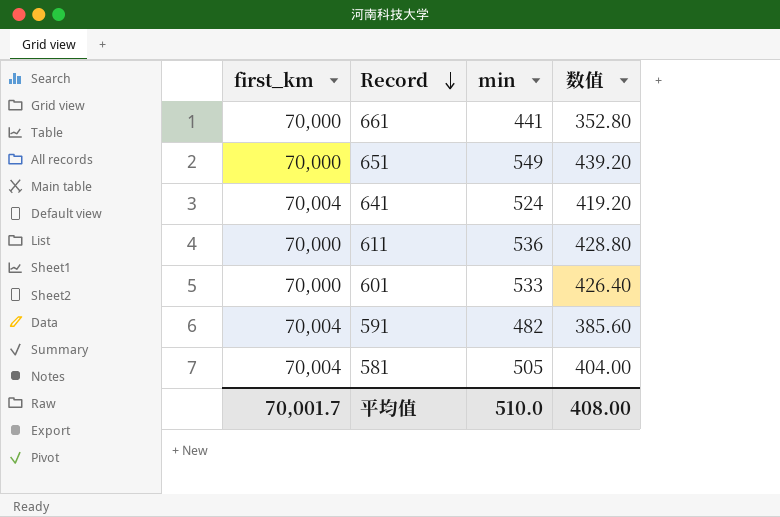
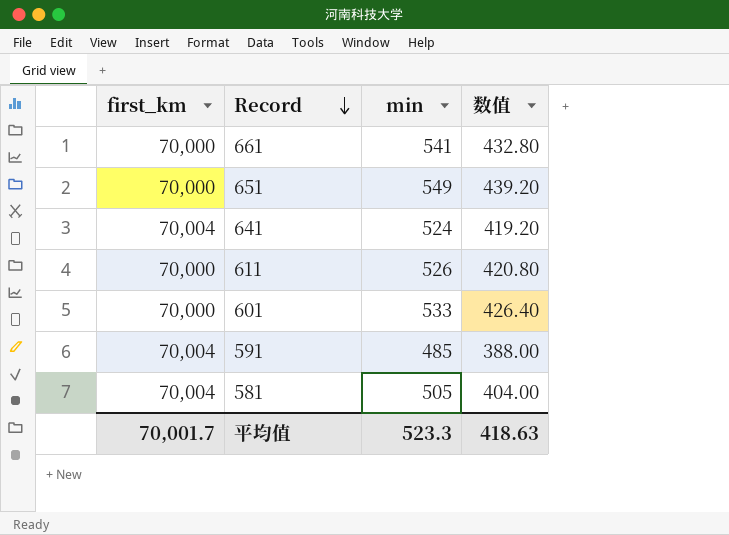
661 | min: 441 -> 541
661 | 数值: 352.80 -> 432.80
611 | min: 536 -> 526
611 | 数值: 428.80 -> 420.80
591 | min: 482 -> 485
591 | 数值: 385.60 -> 388.00
平均值 | min: 510.0 -> 523.3
平均值 | 数值: 408.00 -> 418.63

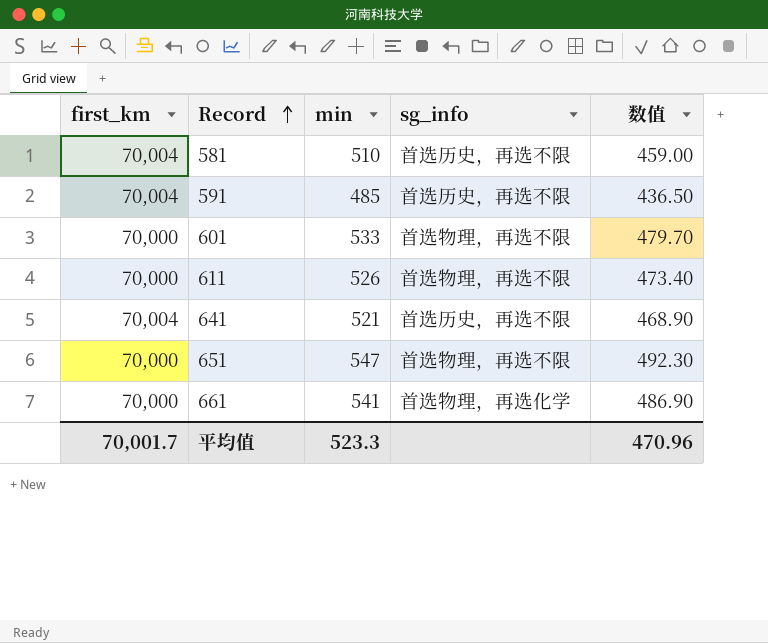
row order: Record descending -> Record ascending
column sg_info | position: none -> 4
column 数值 | formula: [min] * 0.8 -> [min] * 0.9
581 | min: 505 -> 510
641 | min: 524 -> 521
651 | min: 549 -> 547
平均值 | 数值: 418.63 -> 470.96

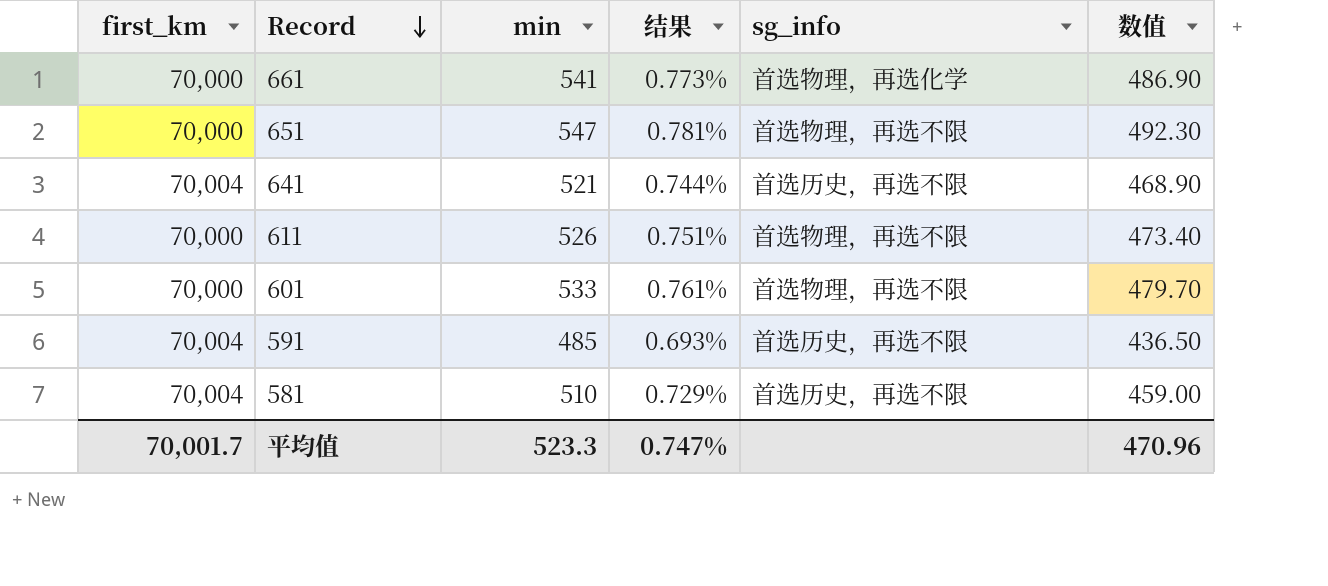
row order: Record ascending -> Record descending
column 结果 | formula: none -> [min] / [first_km]

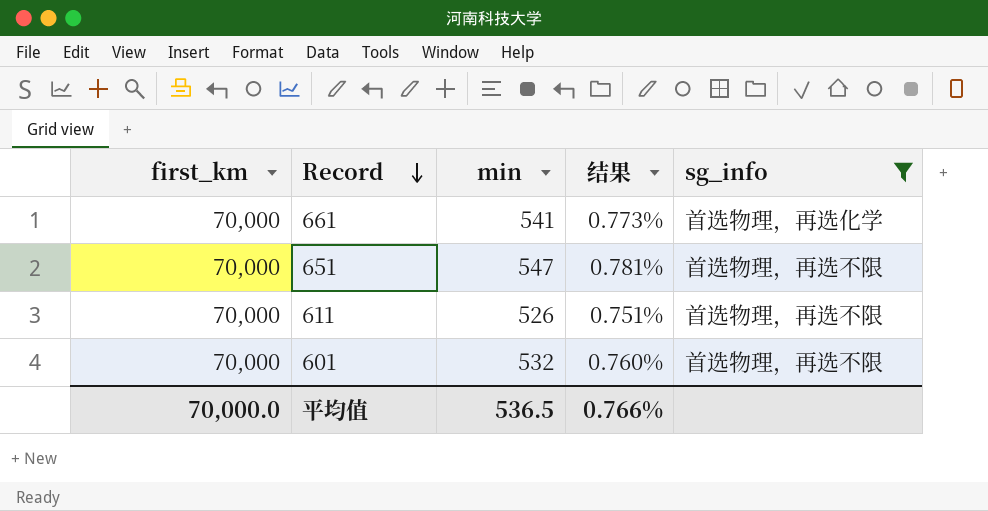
filter: none -> sg_info != 首选历史，再选不限
column 数值 | formula: [min] * 0.9 -> none
601 | min: 533 -> 532
601 | 结果: 0.761% -> 0.760%
平均值 | first_km: 70,001.7 -> 70,000.0
平均值 | min: 523.3 -> 536.5
平均值 | 结果: 0.747% -> 0.766%

